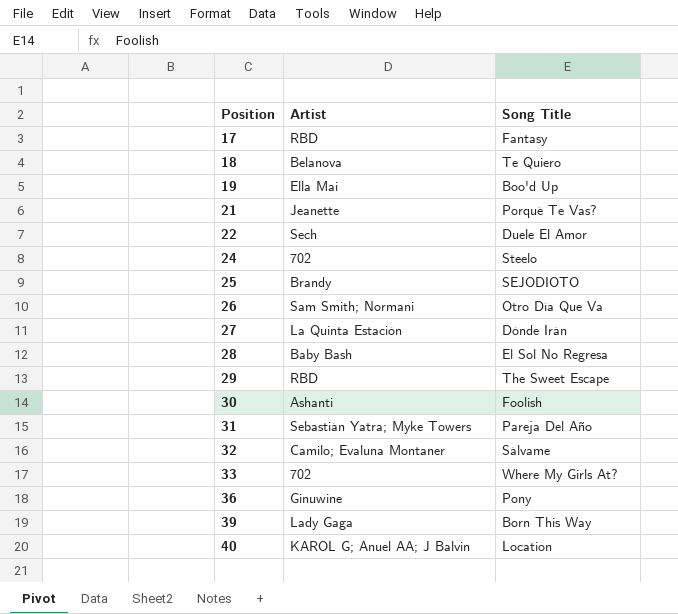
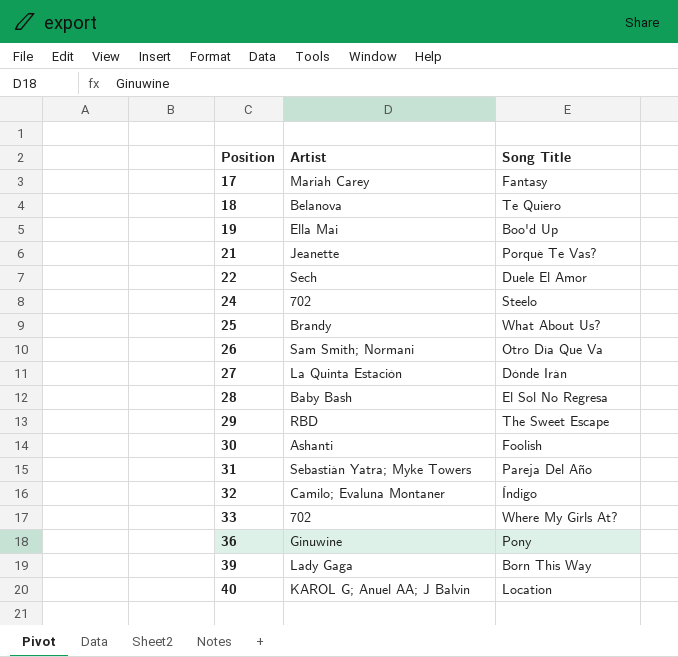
17 | Artist: RBD -> Mariah Carey
25 | Song Title: SEJODIOTO -> What About Us?
32 | Song Title: Sálvame -> Índigo

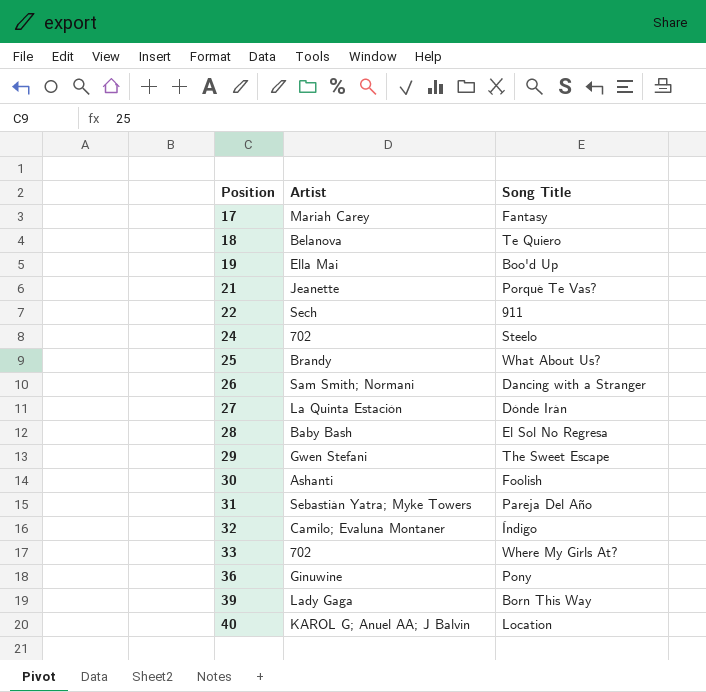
22 | Song Title: Duele El Amor -> 911
26 | Song Title: Otro Día Que Va -> Dancing with a Stranger
29 | Artist: RBD -> Gwen Stefani

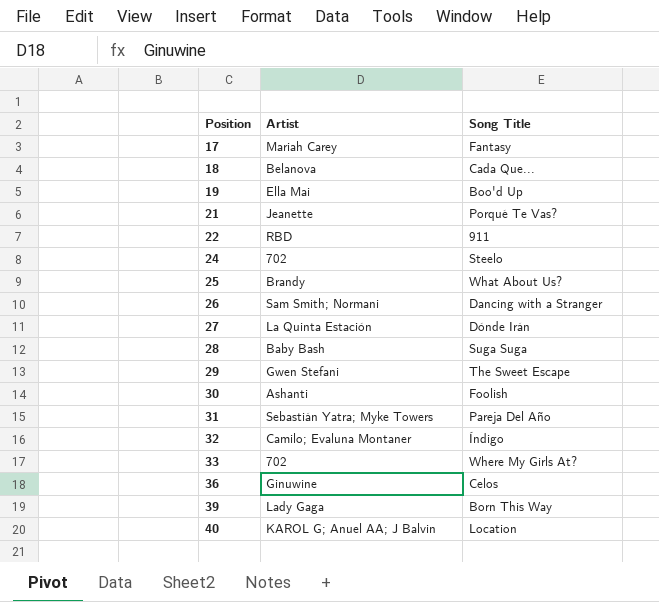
18 | Song Title: Te Quiero -> Cada Que...
22 | Artist: Sech -> RBD
28 | Song Title: El Sol No Regresa -> Suga Suga
36 | Song Title: Pony -> Celos

